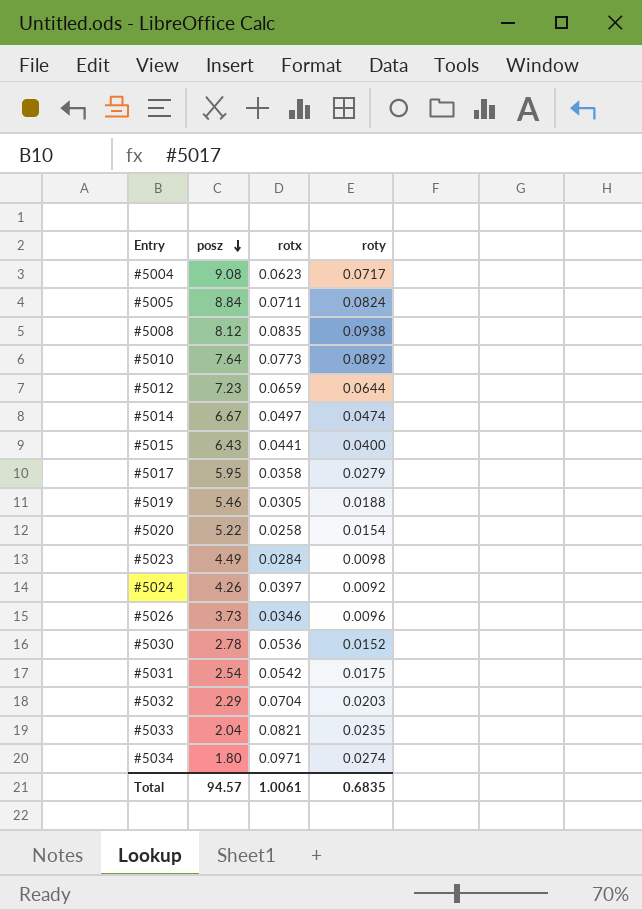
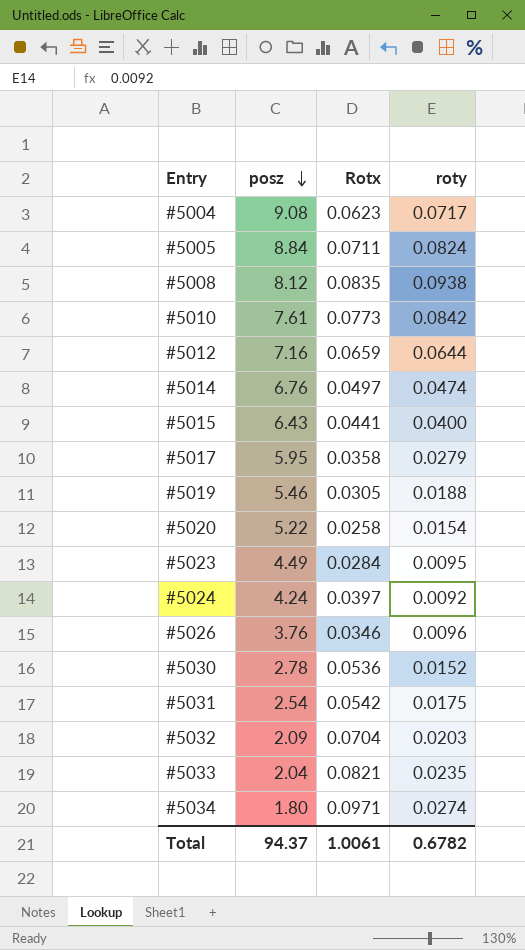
column name: rotx -> Rotx
#5010 | posz: 7.64 -> 7.61
#5010 | roty: 0.0892 -> 0.0842
#5012 | posz: 7.23 -> 7.16
#5014 | posz: 6.67 -> 6.76
#5023 | roty: 0.0098 -> 0.0095
#5024 | posz: 4.26 -> 4.24
#5026 | posz: 3.73 -> 3.76
#5032 | posz: 2.29 -> 2.09
Total | posz: 94.57 -> 94.37
Total | roty: 0.6835 -> 0.6782

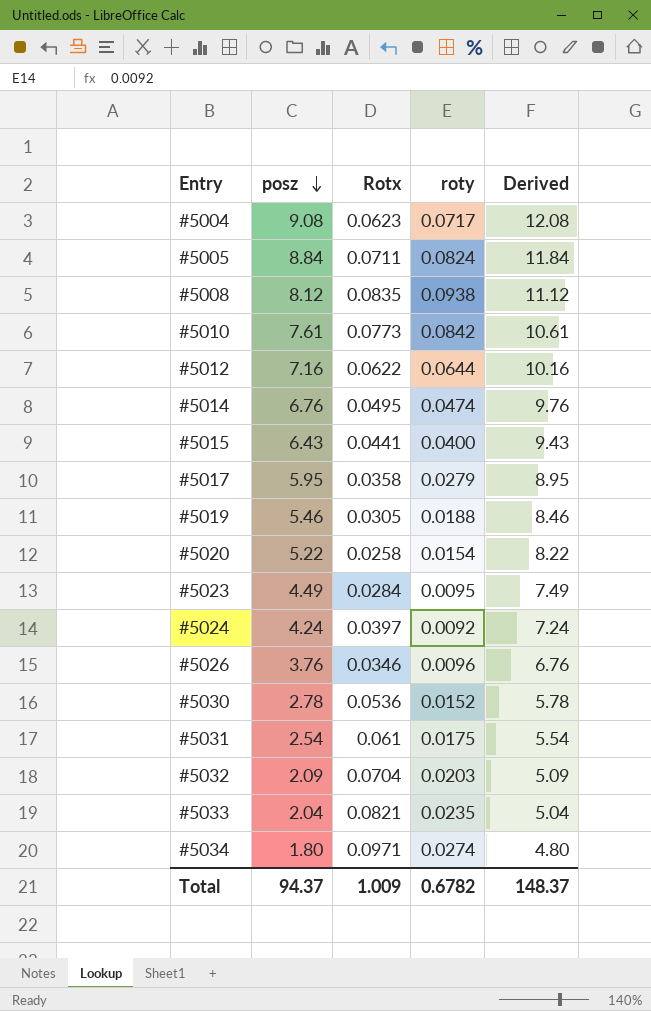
column Derived | formula: none -> [posz] + 3
#5012 | Rotx: 0.0659 -> 0.0622
#5014 | Rotx: 0.0497 -> 0.0495
#5031 | Rotx: 0.0542 -> 0.061
Total | Rotx: 1.0061 -> 1.009

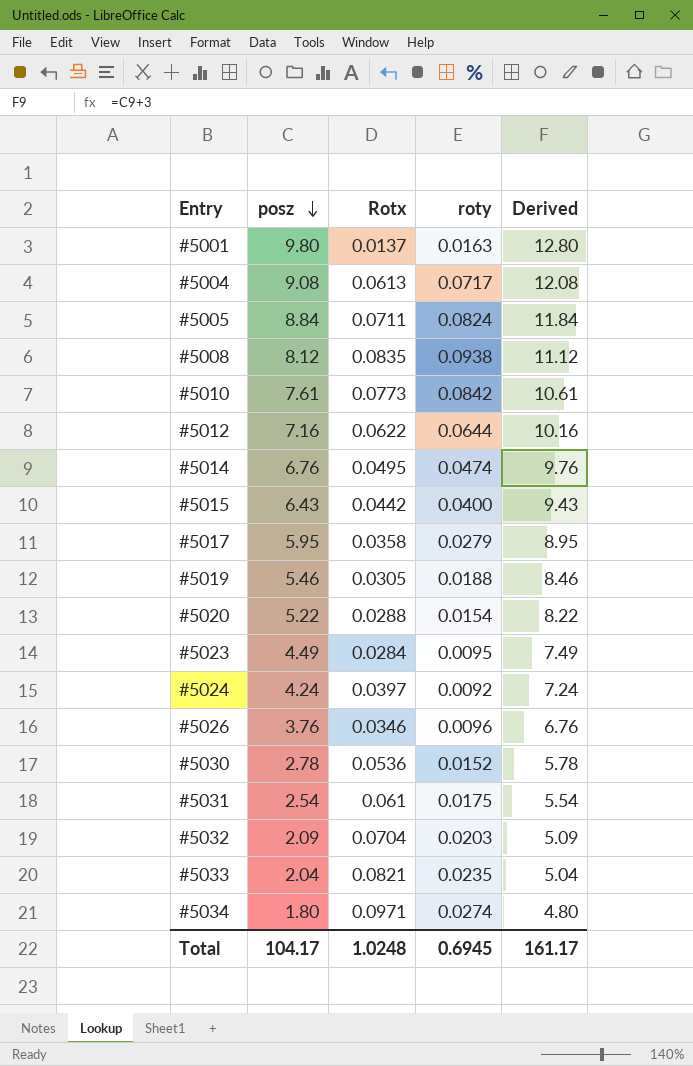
row #5001: none -> 9.80 | 0.0137 | 0.0163 | 12.80
#5004 | Rotx: 0.0623 -> 0.0613
#5015 | Rotx: 0.0441 -> 0.0442
#5020 | Rotx: 0.0258 -> 0.0288
Total | posz: 94.37 -> 104.17
Total | Rotx: 1.009 -> 1.0248
Total | roty: 0.6782 -> 0.6945
Total | Derived: 148.37 -> 161.17

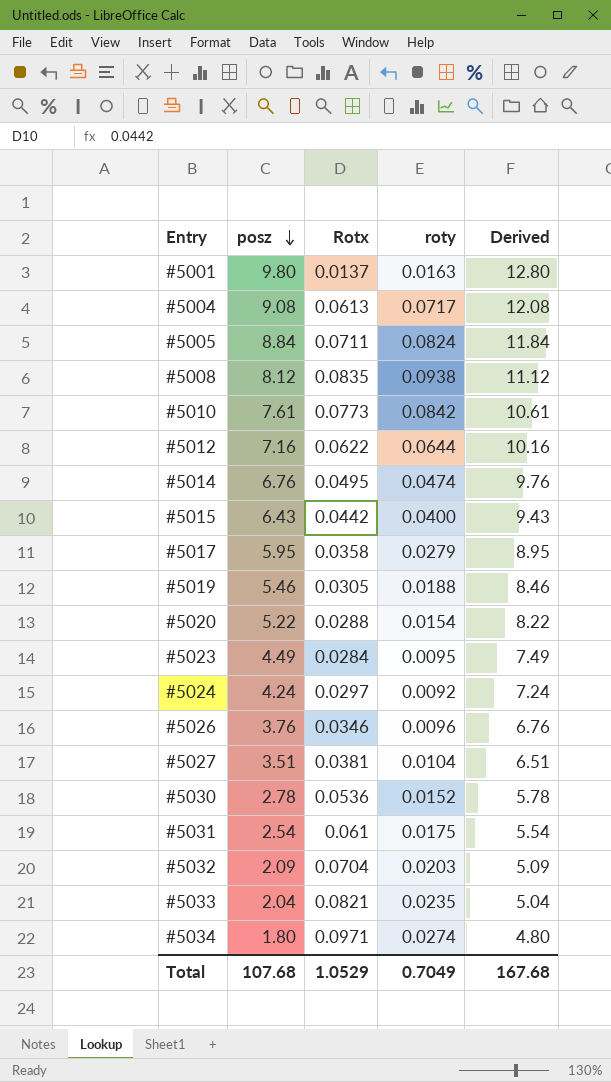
#5024 | Rotx: 0.0397 -> 0.0297
row #5027: none -> 3.51 | 0.0381 | 0.0104 | 6.51
Total | posz: 104.17 -> 107.68
Total | Rotx: 1.0248 -> 1.0529
Total | roty: 0.6945 -> 0.7049
Total | Derived: 161.17 -> 167.68

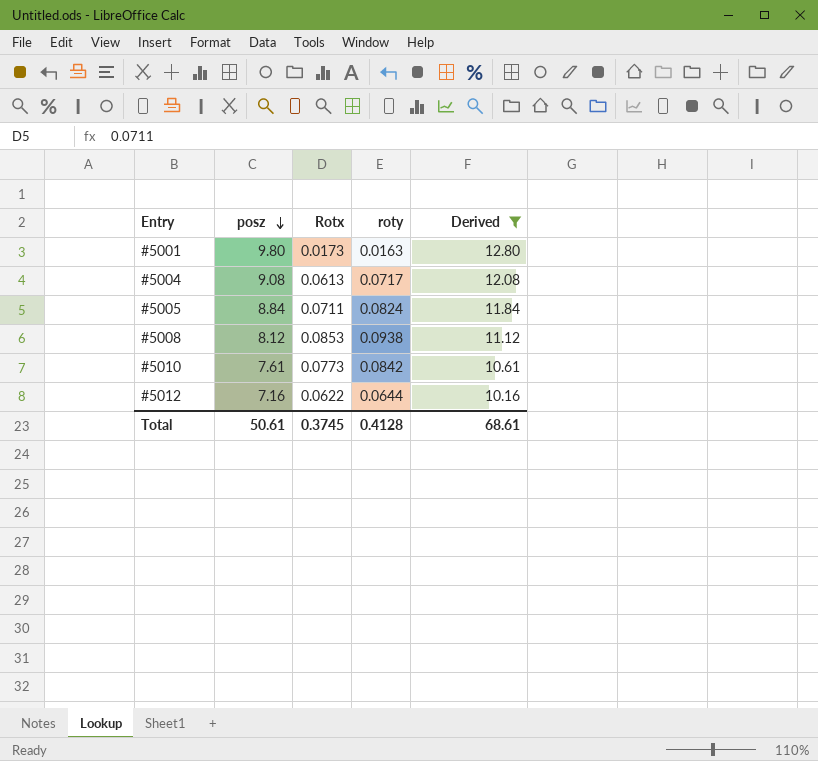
filter: none -> Derived >= 10.16
#5001 | Rotx: 0.0137 -> 0.0173
#5008 | Rotx: 0.0835 -> 0.0853
Total | posz: 107.68 -> 50.61
Total | Rotx: 1.0529 -> 0.3745
Total | roty: 0.7049 -> 0.4128
Total | Derived: 167.68 -> 68.61

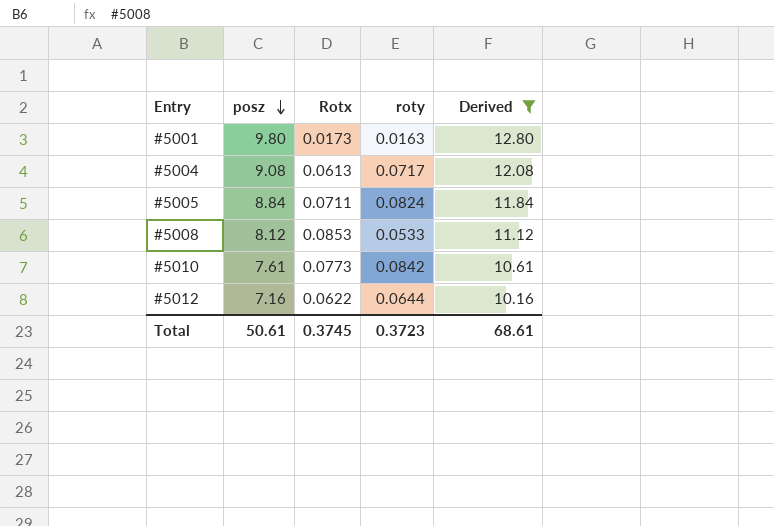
#5008 | roty: 0.0938 -> 0.0533
Total | roty: 0.4128 -> 0.3723

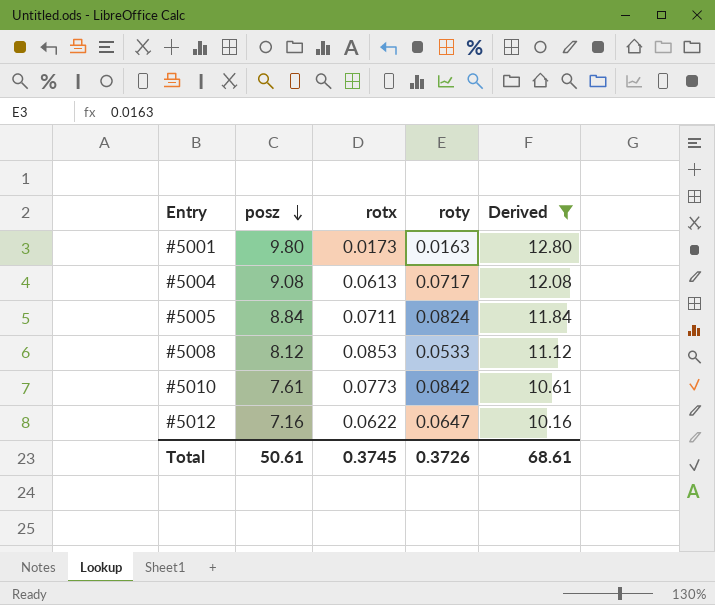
column name: Rotx -> rotx
#5012 | roty: 0.0644 -> 0.0647
Total | roty: 0.3723 -> 0.3726

